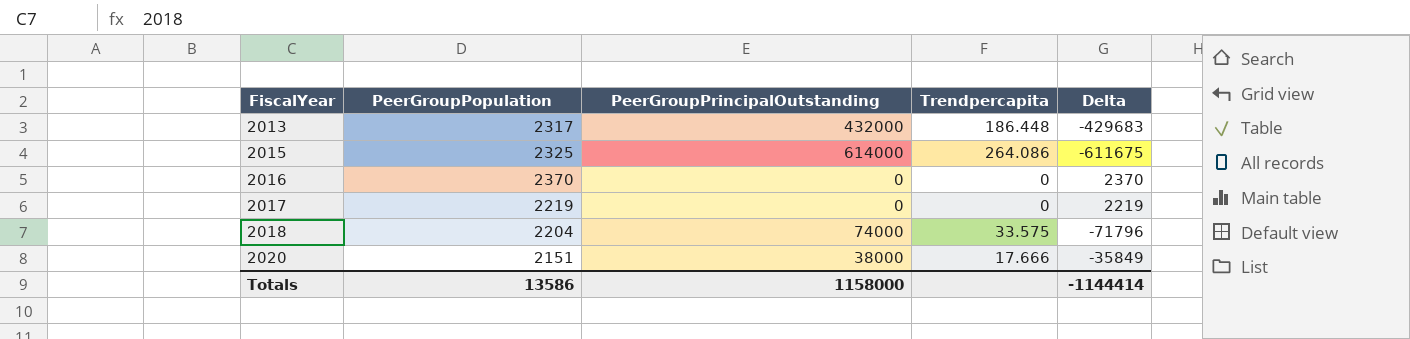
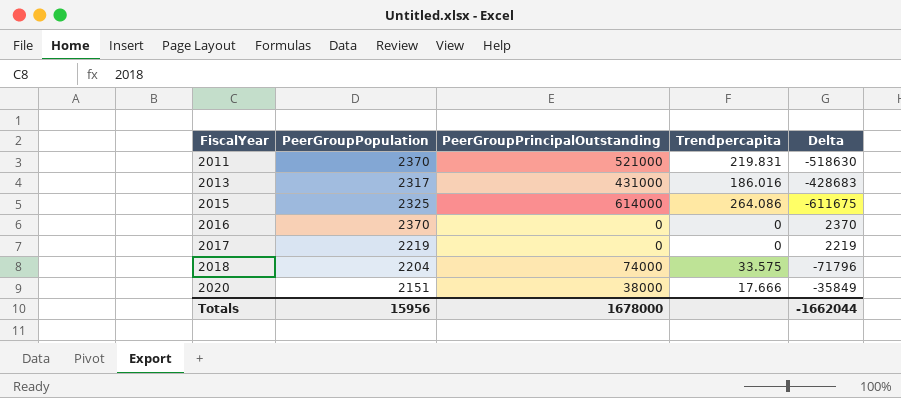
row 2011: none -> 2370 | 521000 | 219.831 | -518630
2013 | PeerGroupPrincipalOutstanding: 432000 -> 431000
2013 | Trendpercapita: 186.448 -> 186.016
2013 | Delta: -429683 -> -428683
Totals | PeerGroupPopulation: 13586 -> 15956
Totals | PeerGroupPrincipalOutstanding: 1158000 -> 1678000
Totals | Delta: -1144414 -> -1662044

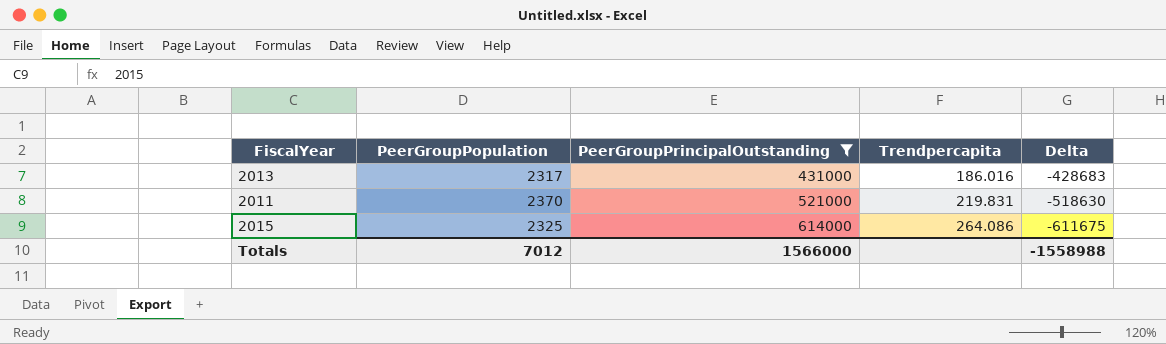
filter: none -> PeerGroupPrincipalOutstanding >= 431000
row order: FiscalYear ascending -> PeerGroupPrincipalOutstanding ascending
Totals | PeerGroupPopulation: 15956 -> 7012
Totals | PeerGroupPrincipalOutstanding: 1678000 -> 1566000
Totals | Delta: -1662044 -> -1558988

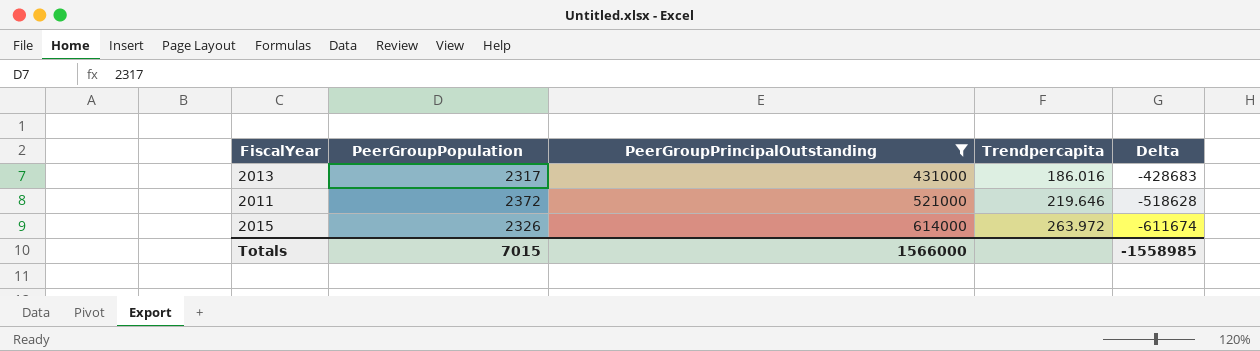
2011 | PeerGroupPopulation: 2370 -> 2372
2011 | Trendpercapita: 219.831 -> 219.646
2011 | Delta: -518630 -> -518628
2015 | PeerGroupPopulation: 2325 -> 2326
2015 | Trendpercapita: 264.086 -> 263.972
2015 | Delta: -611675 -> -611674
Totals | PeerGroupPopulation: 7012 -> 7015
Totals | Delta: -1558988 -> -1558985

